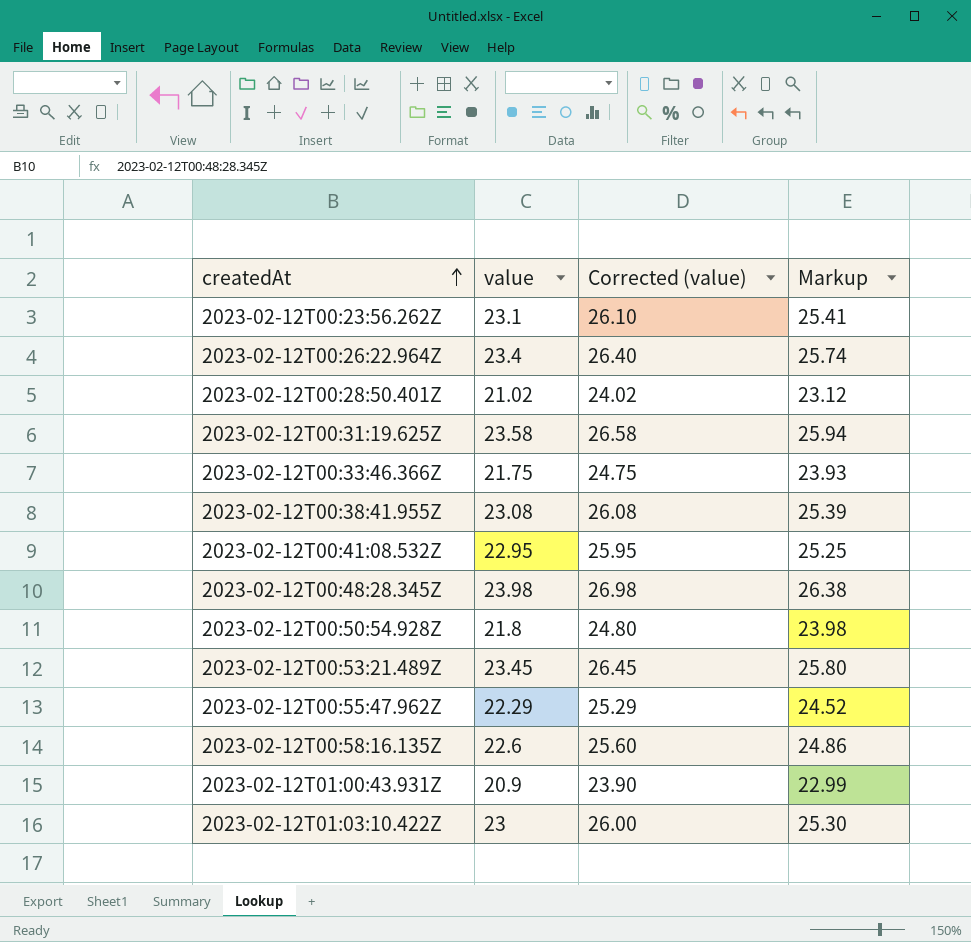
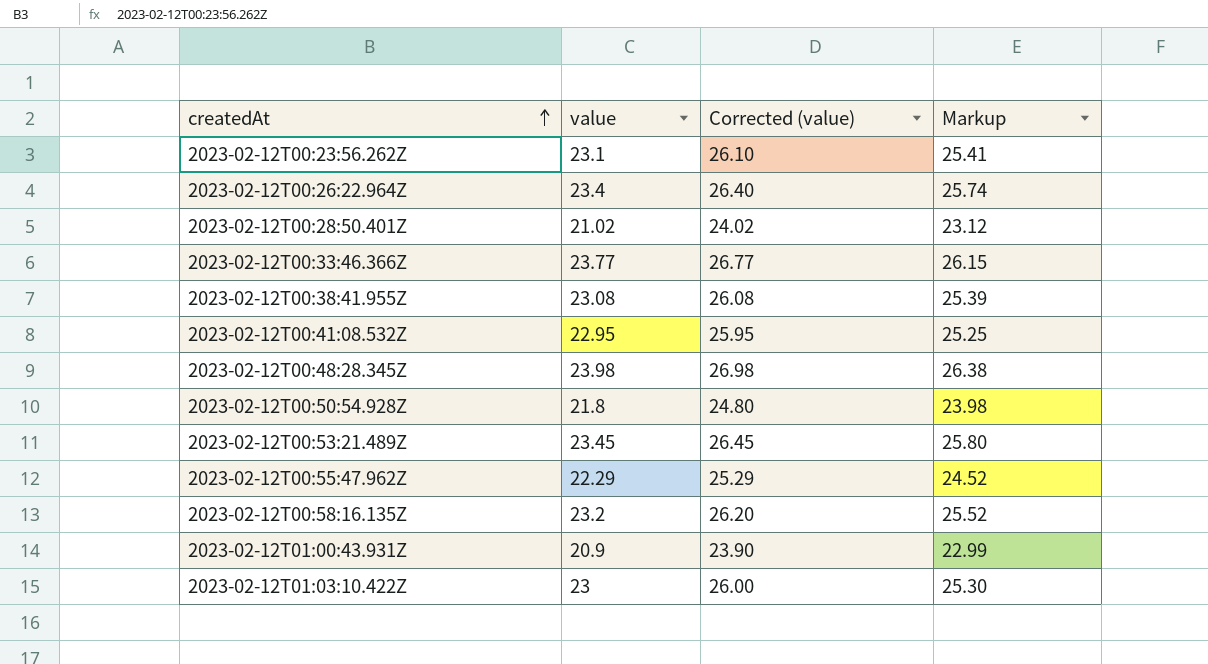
row 2023-02-12T00:31:19.625Z: 23.58 | 26.58 | 25.94 -> none
2023-02-12T00:33:46.366Z | value: 21.75 -> 23.77
2023-02-12T00:33:46.366Z | Corrected (value): 24.75 -> 26.77
2023-02-12T00:33:46.366Z | Markup: 23.93 -> 26.15
2023-02-12T00:58:16.135Z | value: 22.6 -> 23.2
2023-02-12T00:58:16.135Z | Corrected (value): 25.60 -> 26.20
2023-02-12T00:58:16.135Z | Markup: 24.86 -> 25.52

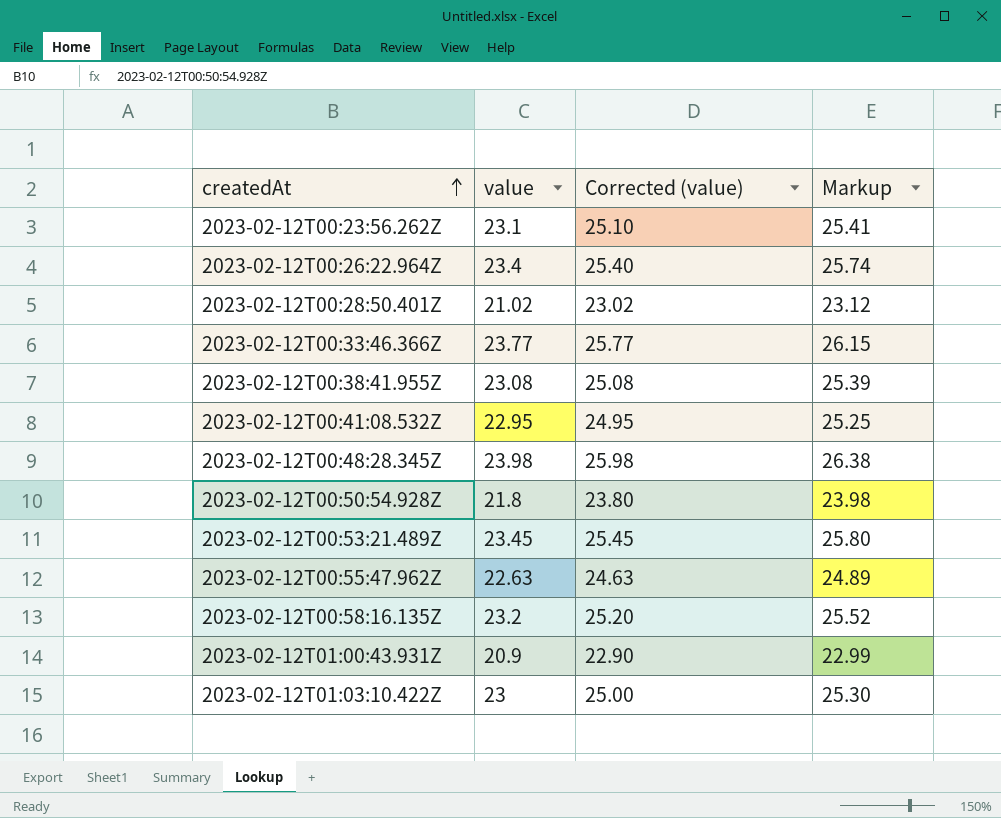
column Corrected (value) | formula: [value] + 3 -> [value] + 2
2023-02-12T00:55:47.962Z | value: 22.29 -> 22.63
2023-02-12T00:55:47.962Z | Markup: 24.52 -> 24.89

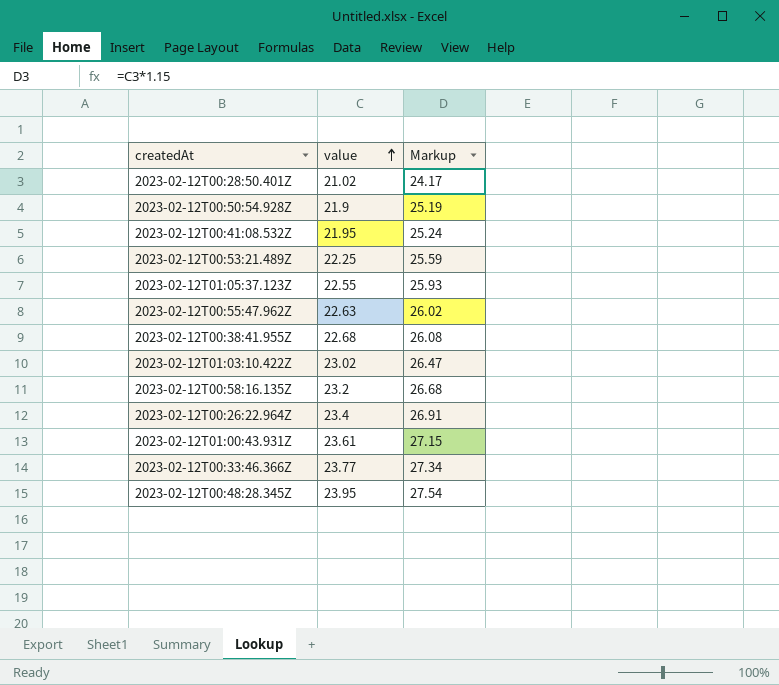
row order: createdAt ascending -> value ascending
column Corrected (value) | formula: [value] + 2 -> none
column Markup | formula: [value] * 1.1 -> [value] * 1.15
row 2023-02-12T00:23:56.262Z: 23.1 | 25.10 | 25.41 -> none
2023-02-12T00:50:54.928Z | value: 21.8 -> 21.9
2023-02-12T00:41:08.532Z | value: 22.95 -> 21.95
2023-02-12T00:53:21.489Z | value: 23.45 -> 22.25
row 2023-02-12T01:05:37.123Z: none -> 22.55 | 25.93
2023-02-12T00:38:41.955Z | value: 23.08 -> 22.68
2023-02-12T01:03:10.422Z | value: 23 -> 23.02
2023-02-12T01:00:43.931Z | value: 20.9 -> 23.61
2023-02-12T00:48:28.345Z | value: 23.98 -> 23.95

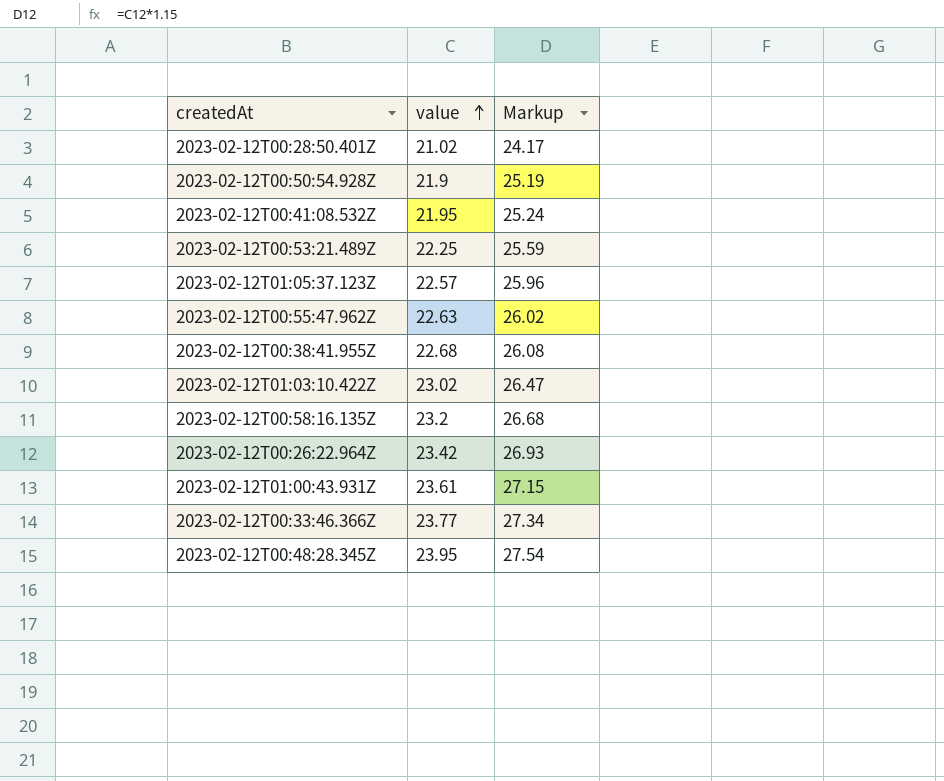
2023-02-12T01:05:37.123Z | value: 22.55 -> 22.57
2023-02-12T01:05:37.123Z | Markup: 25.93 -> 25.96
2023-02-12T00:26:22.964Z | value: 23.4 -> 23.42
2023-02-12T00:26:22.964Z | Markup: 26.91 -> 26.93

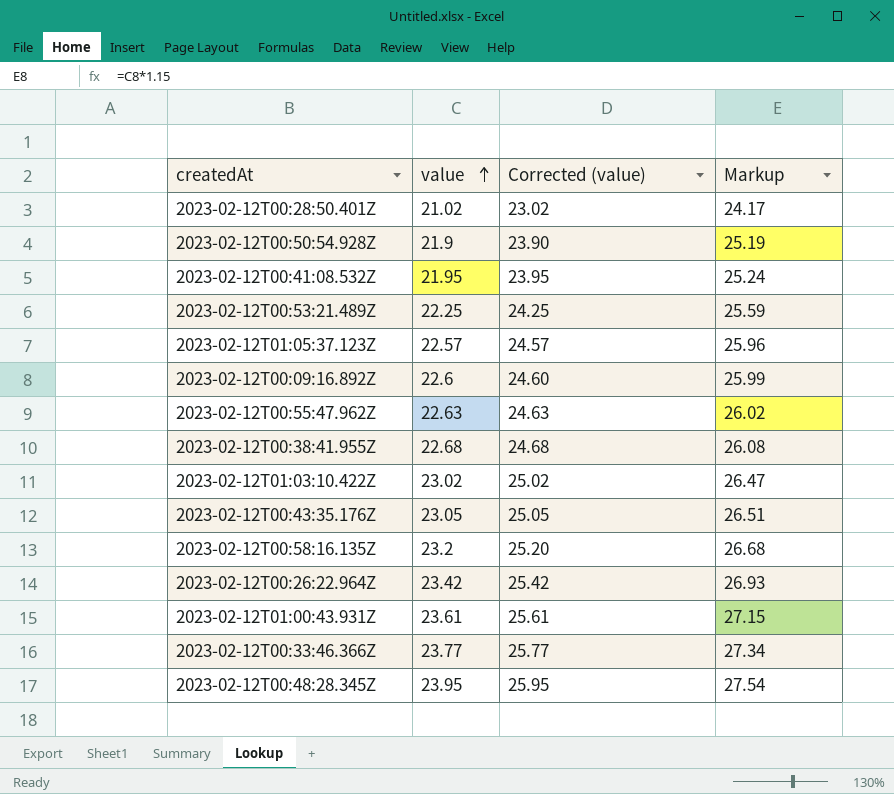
column Corrected (value) | formula: none -> [value] + 2
row 2023-02-12T00:09:16.892Z: none -> 22.6 | 24.60 | 25.99
row 2023-02-12T00:43:35.176Z: none -> 23.05 | 25.05 | 26.51

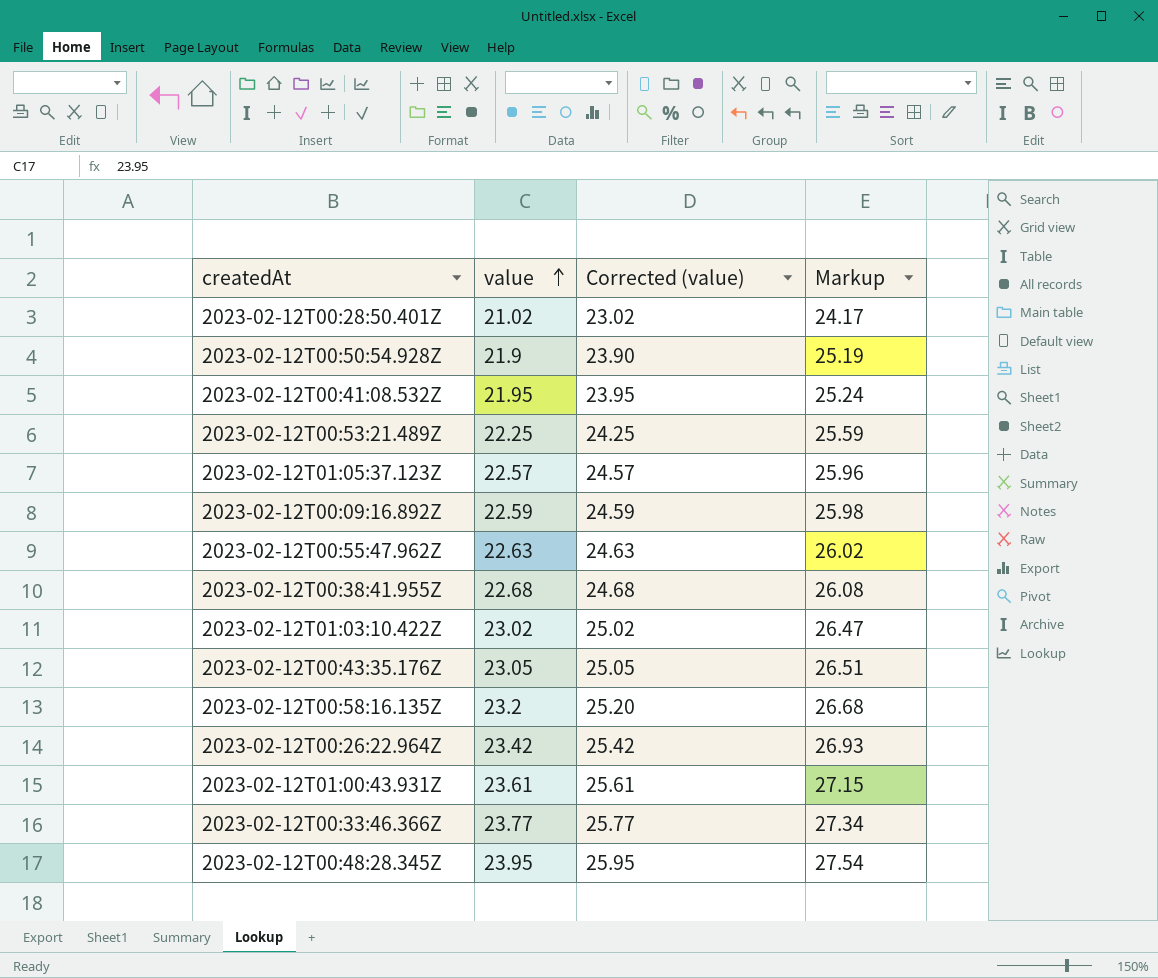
2023-02-12T00:09:16.892Z | value: 22.6 -> 22.59
2023-02-12T00:09:16.892Z | Corrected (value): 24.60 -> 24.59
2023-02-12T00:09:16.892Z | Markup: 25.99 -> 25.98

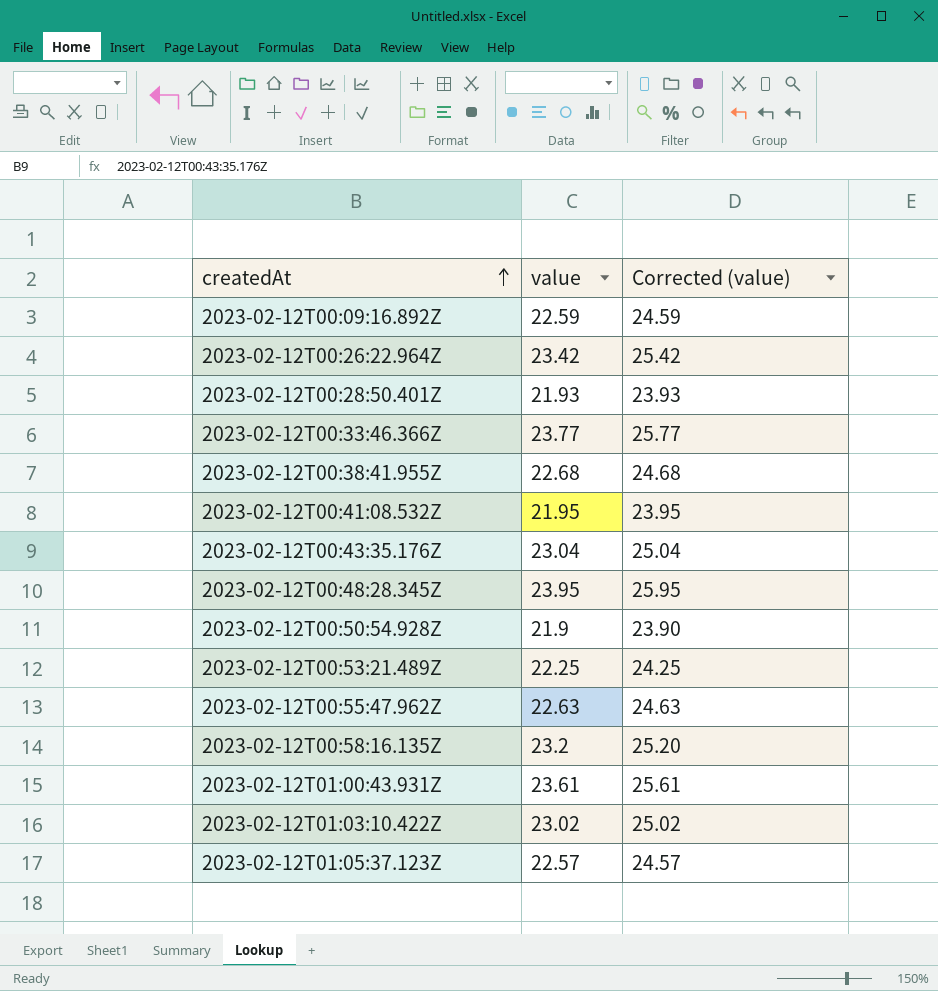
row order: value ascending -> createdAt ascending
column Markup | formula: [value] * 1.15 -> none
2023-02-12T00:28:50.401Z | value: 21.02 -> 21.93
2023-02-12T00:28:50.401Z | Corrected (value): 23.02 -> 23.93
2023-02-12T00:43:35.176Z | value: 23.05 -> 23.04
2023-02-12T00:43:35.176Z | Corrected (value): 25.05 -> 25.04

